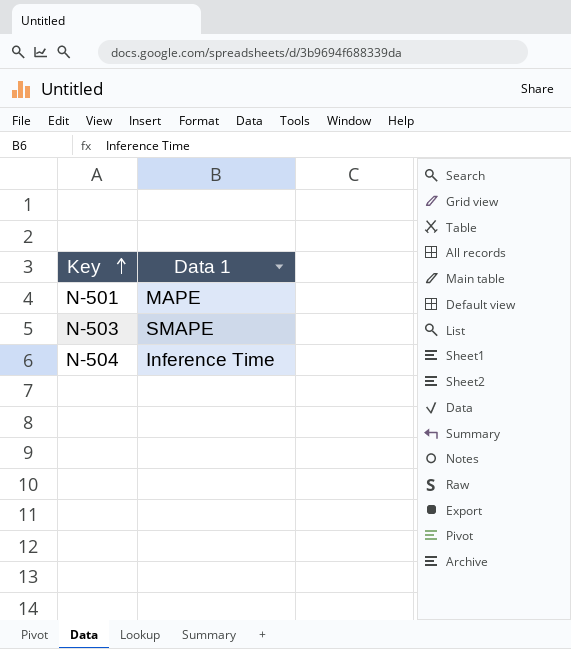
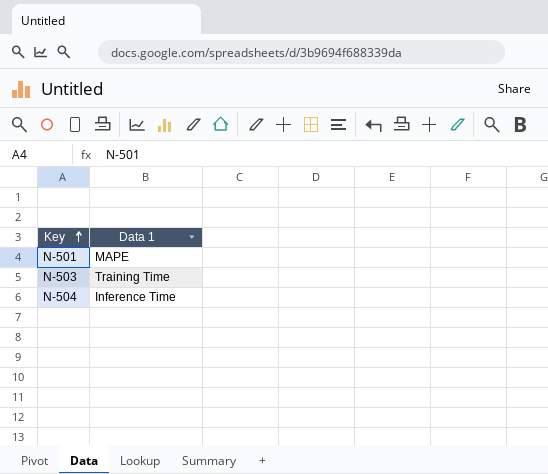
N-503 | Data 1: SMAPE -> Training Time

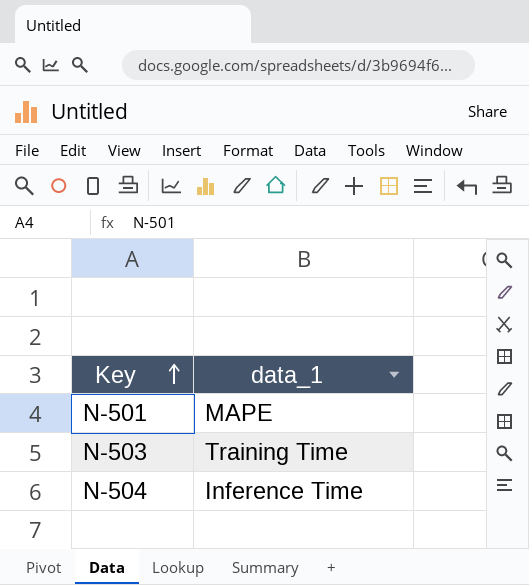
column name: Data 1 -> data_1

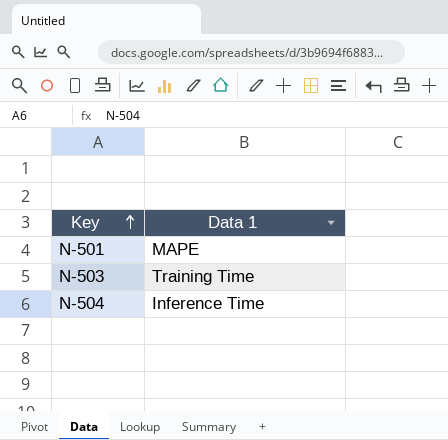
column name: data_1 -> Data 1

